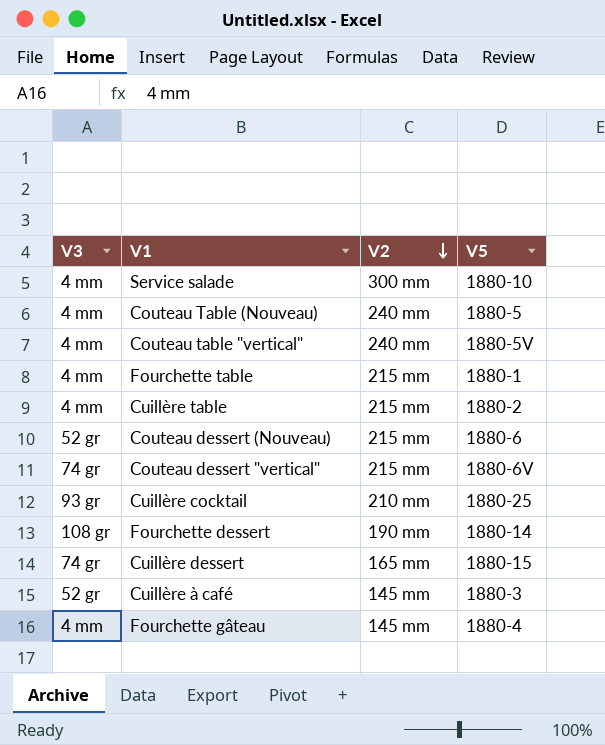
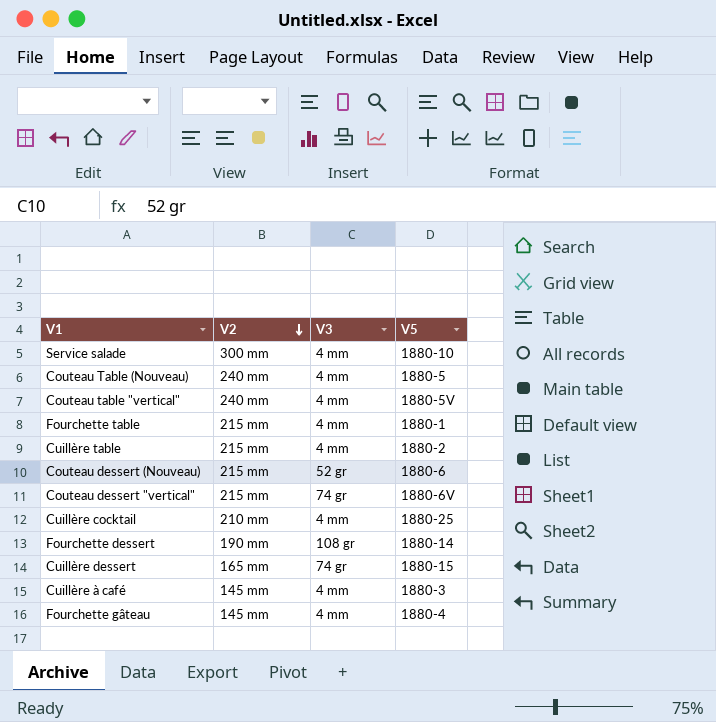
column V3 | position: 1 -> 3
Cuillère cocktail | V3: 93 gr -> 4 mm
Cuillère à café | V3: 52 gr -> 4 mm

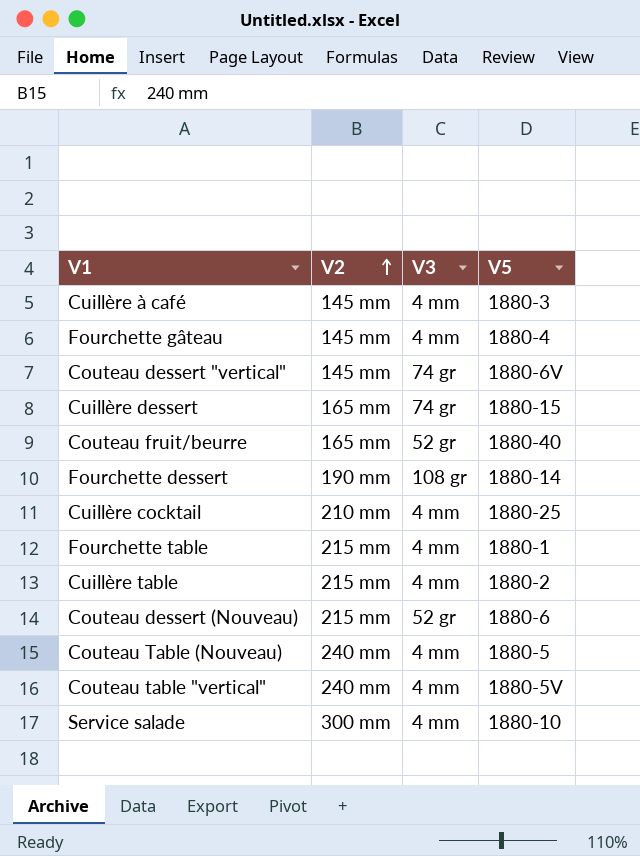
row order: V2 descending -> V2 ascending
Couteau dessert "vertical" | V2: 215 mm -> 145 mm
row Couteau fruit/beurre: none -> 165 mm | 52 gr | 1880-40

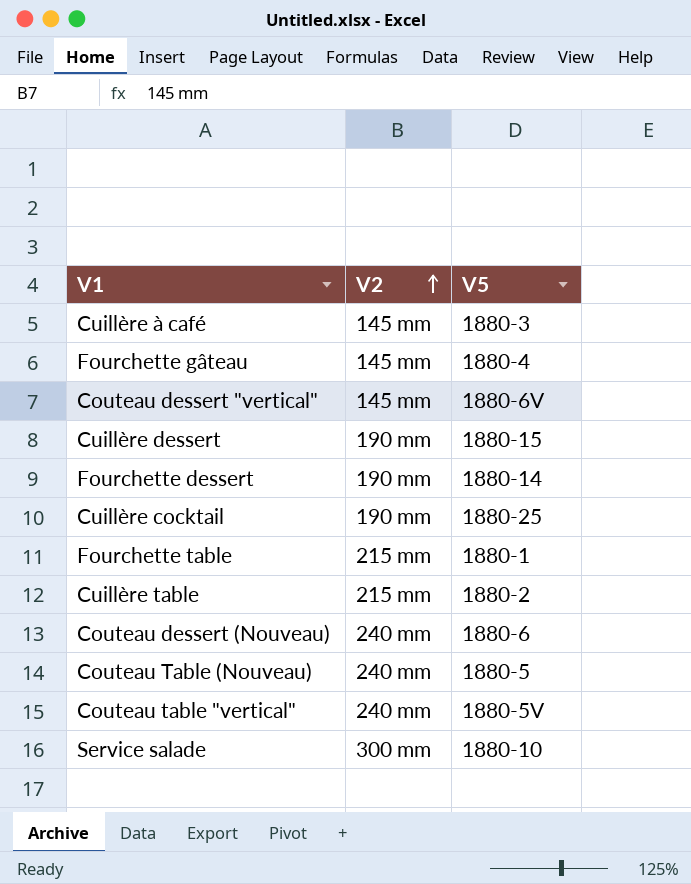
column V3 | position: 3 -> none
row Couteau fruit/beurre: 165 mm | 52 gr | 1880-40 -> none
Cuillère dessert | V2: 165 mm -> 190 mm
Cuillère cocktail | V2: 210 mm -> 190 mm
Couteau dessert (Nouveau) | V2: 215 mm -> 240 mm

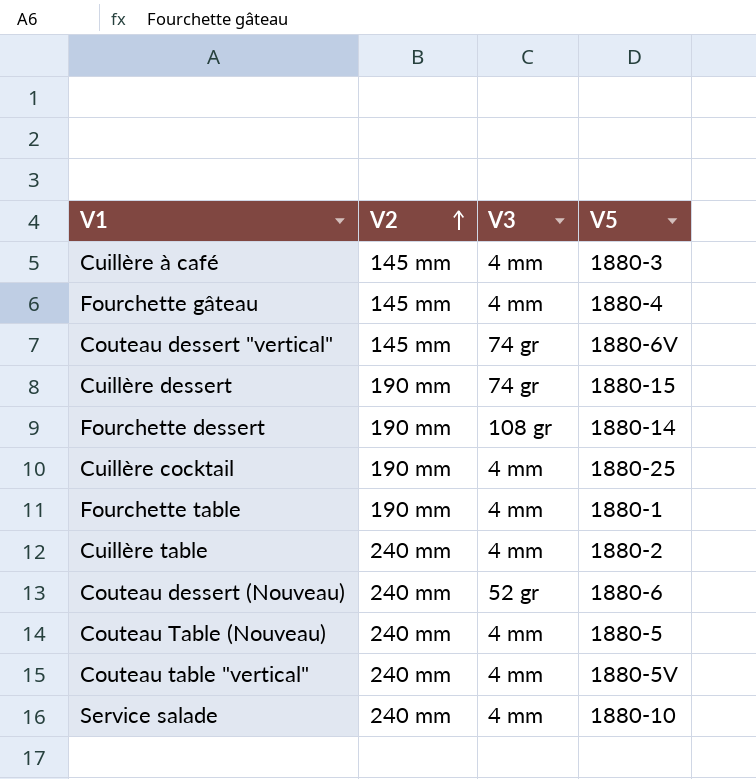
column V3 | position: none -> 3
Fourchette table | V2: 215 mm -> 190 mm
Cuillère table | V2: 215 mm -> 240 mm
Service salade | V2: 300 mm -> 240 mm

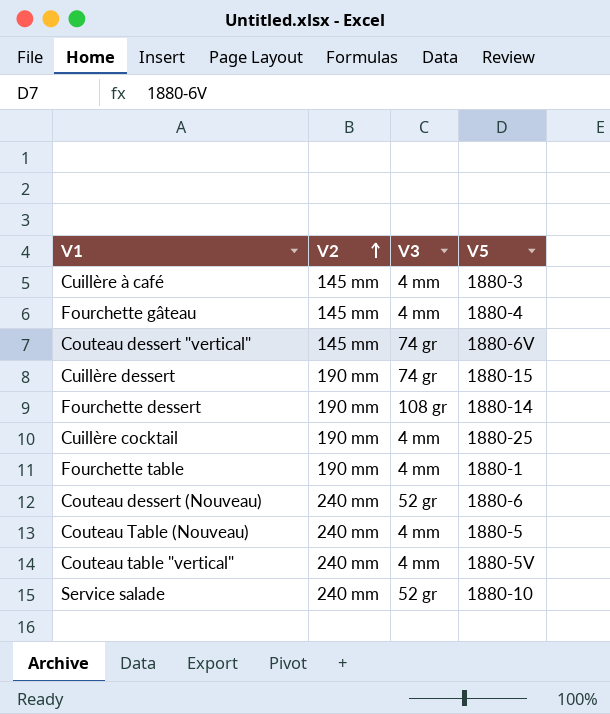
row Cuillère table: 240 mm | 4 mm | 1880-2 -> none
Service salade | V3: 4 mm -> 52 gr

